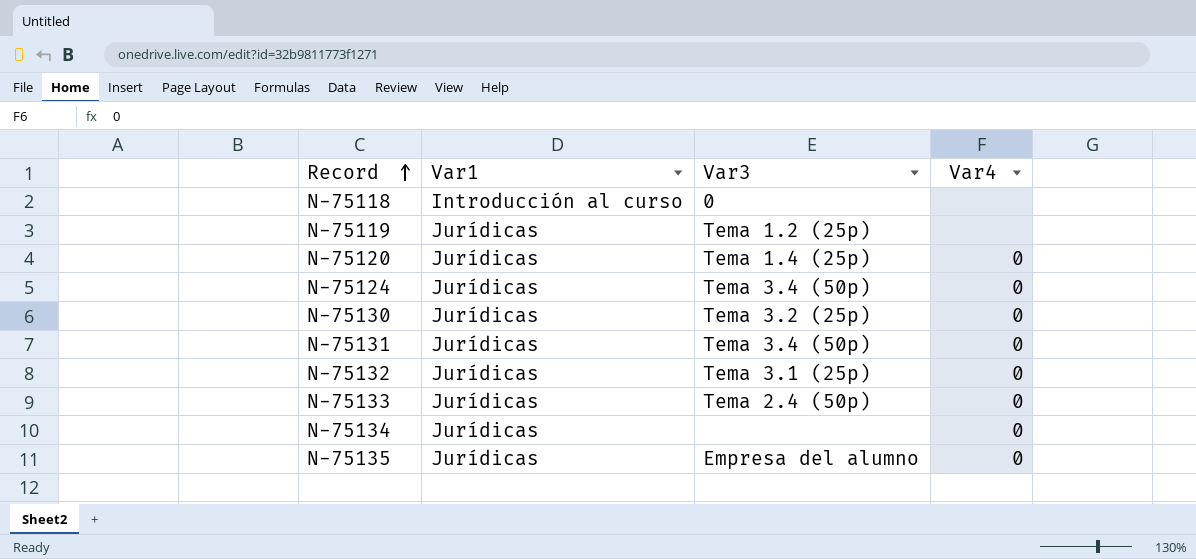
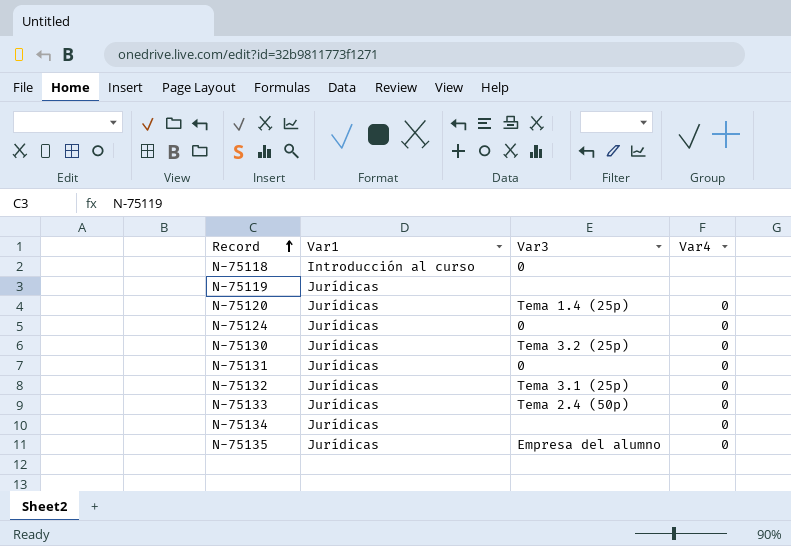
N-75119 | Var3: Tema 1.2 (25p) -> none
N-75124 | Var3: Tema 3.4 (50p) -> 0
N-75131 | Var3: Tema 3.4 (50p) -> 0

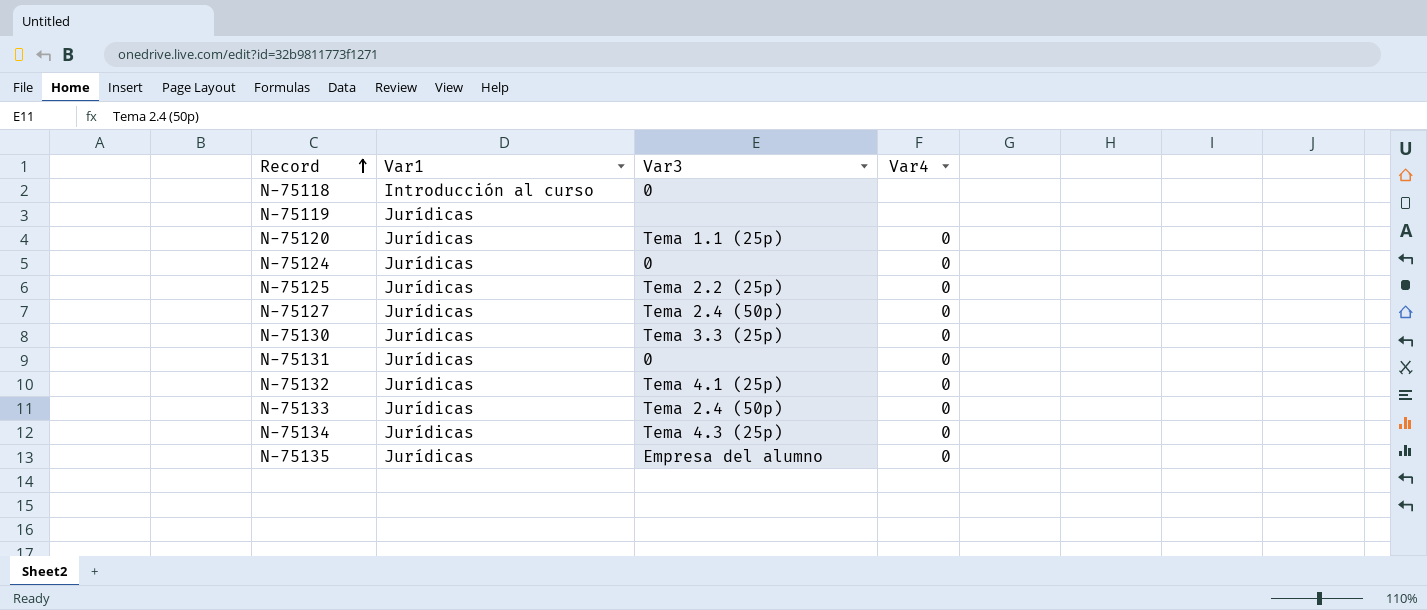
N-75120 | Var3: Tema 1.4 (25p) -> Tema 1.1 (25p)
row N-75125: none -> Jurídicas | Tema 2.2 (25p) | 0
row N-75127: none -> Jurídicas | Tema 2.4 (50p) | 0
N-75130 | Var3: Tema 3.2 (25p) -> Tema 3.3 (25p)
N-75132 | Var3: Tema 3.1 (25p) -> Tema 4.1 (25p)
N-75134 | Var3: none -> Tema 4.3 (25p)

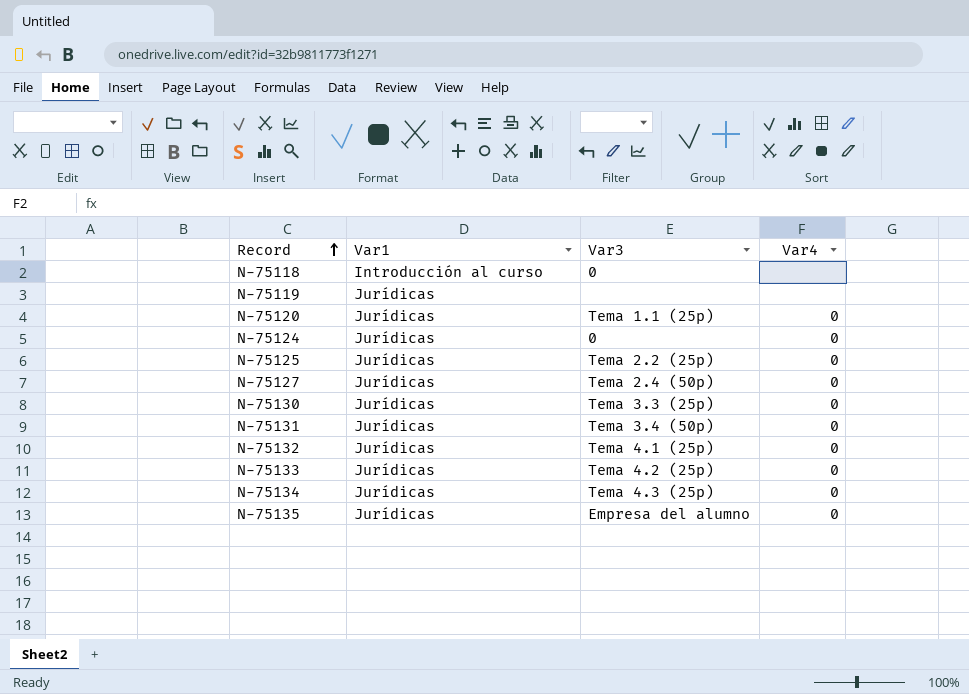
N-75131 | Var3: 0 -> Tema 3.4 (50p)
N-75133 | Var3: Tema 2.4 (50p) -> Tema 4.2 (25p)

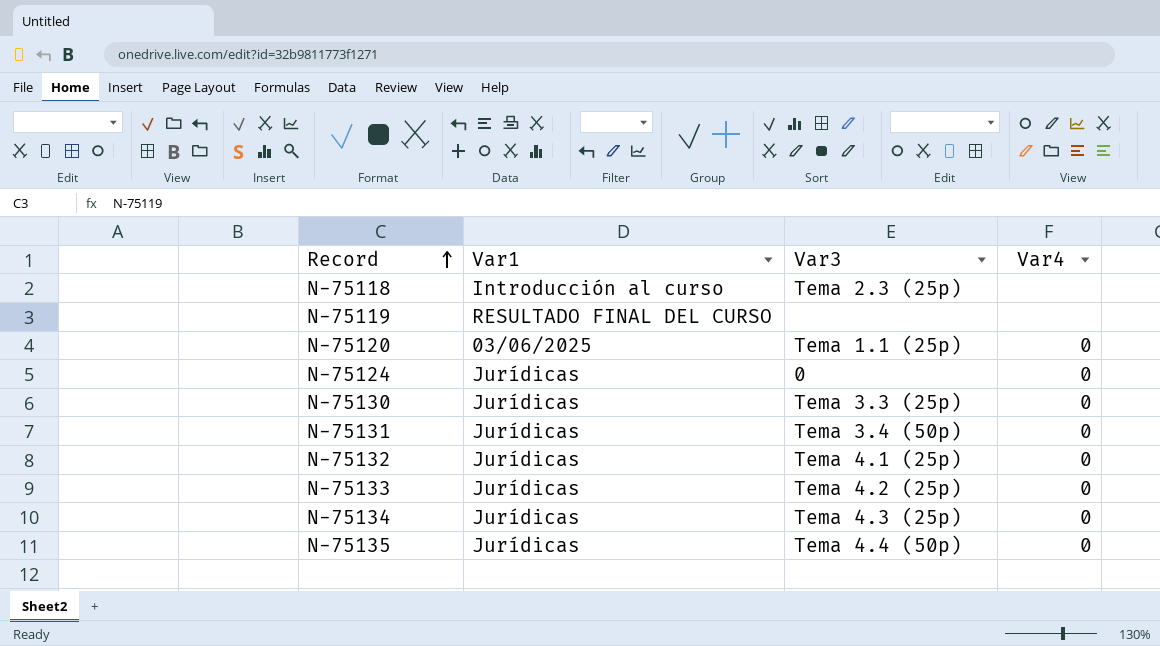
row N-75125: Jurídicas | Tema 2.2 (25p) | 0 -> none
row N-75127: Jurídicas | Tema 2.4 (50p) | 0 -> none
N-75118 | Var3: 0 -> Tema 2.3 (25p)
N-75119 | Var1: Jurídicas -> RESULTADO FINAL DEL CURSO
N-75120 | Var1: Jurídicas -> 03/06/2025
N-75135 | Var3: Empresa del alumno -> Tema 4.4 (50p)

